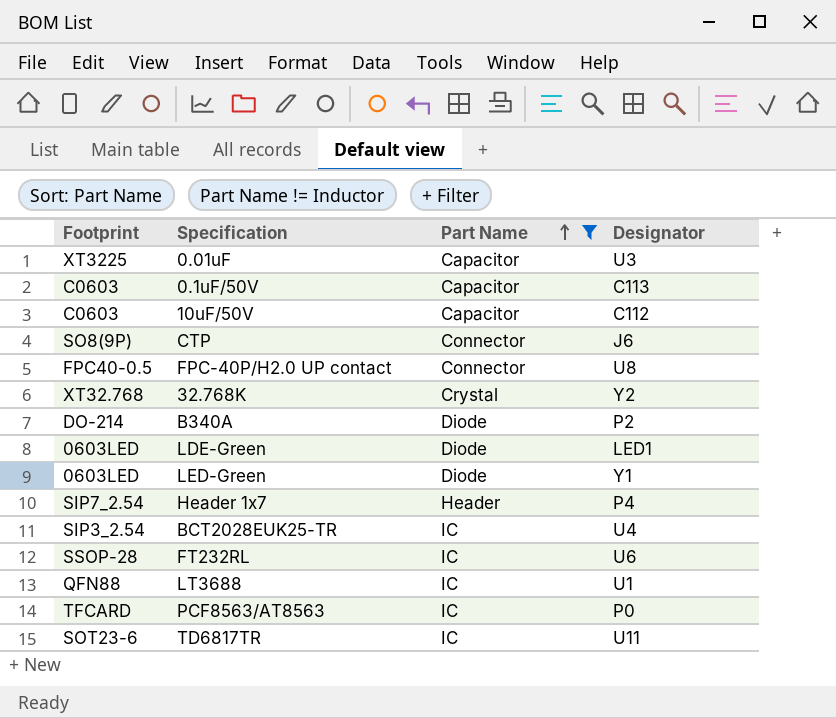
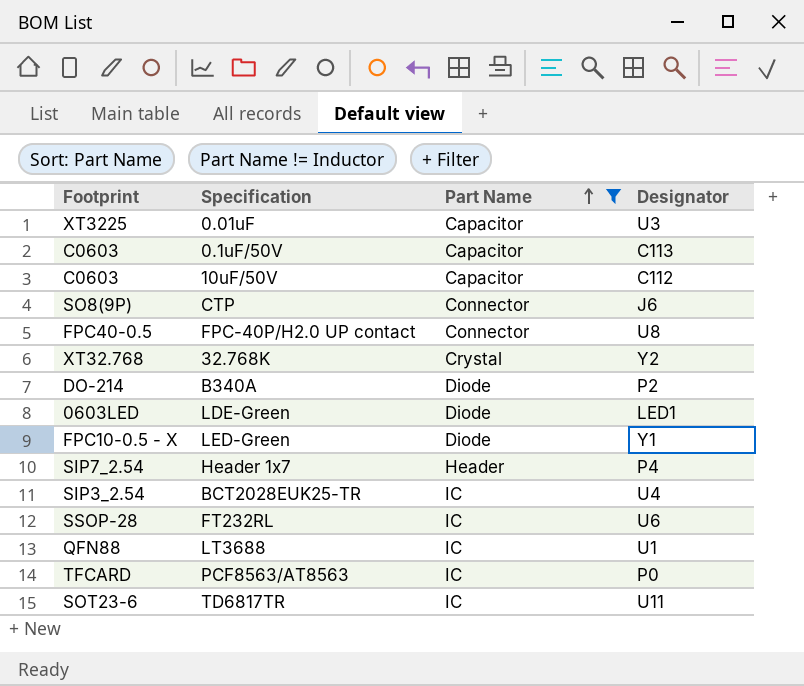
LED-Green | Footprint: 0603LED -> FPC10-0.5 - X

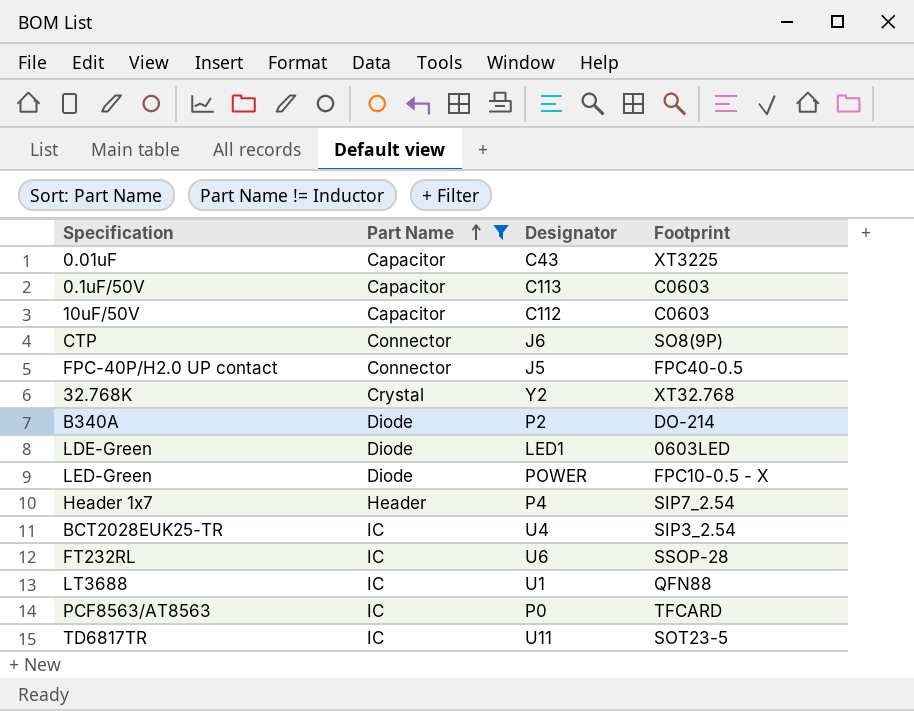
column Footprint | position: 1 -> 4
0.01uF | Designator: U3 -> C43
FPC-40P/H2.0 UP contact | Designator: U8 -> J5
LED-Green | Designator: Y1 -> POWER
TD6817TR | Footprint: SOT23-6 -> SOT23-5

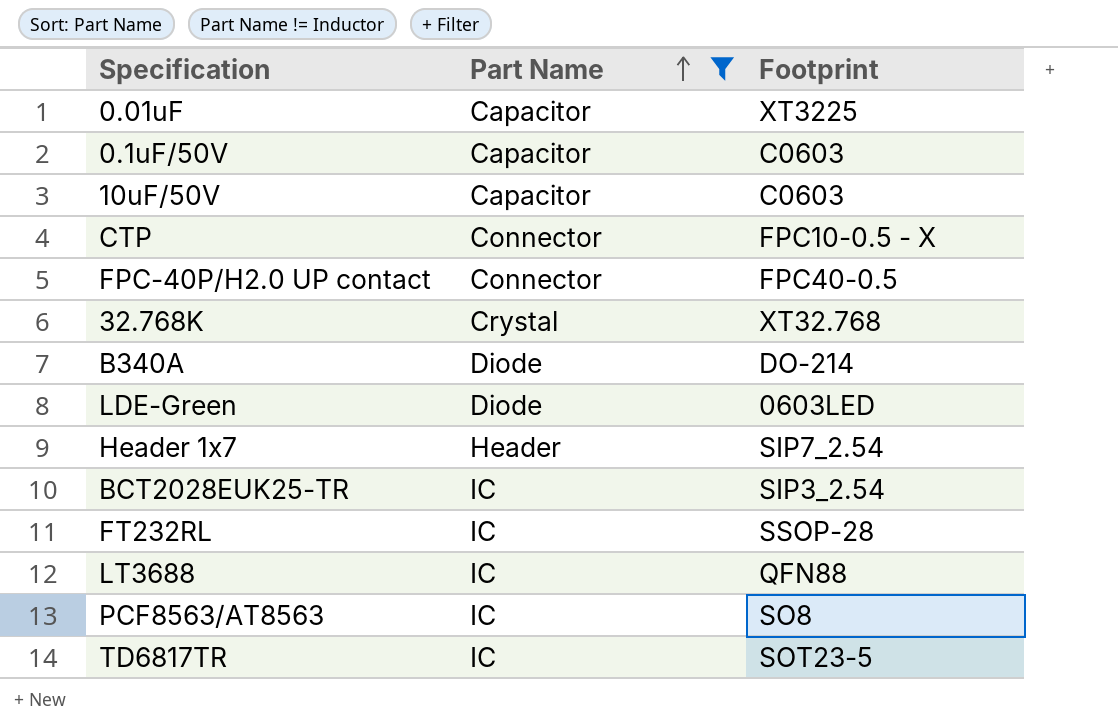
column Designator | position: 3 -> none
row LED-Green: Diode | POWER | FPC10-0.5 - X -> none
CTP | Footprint: SO8(9P) -> FPC10-0.5 - X
PCF8563/AT8563 | Footprint: TFCARD -> SO8

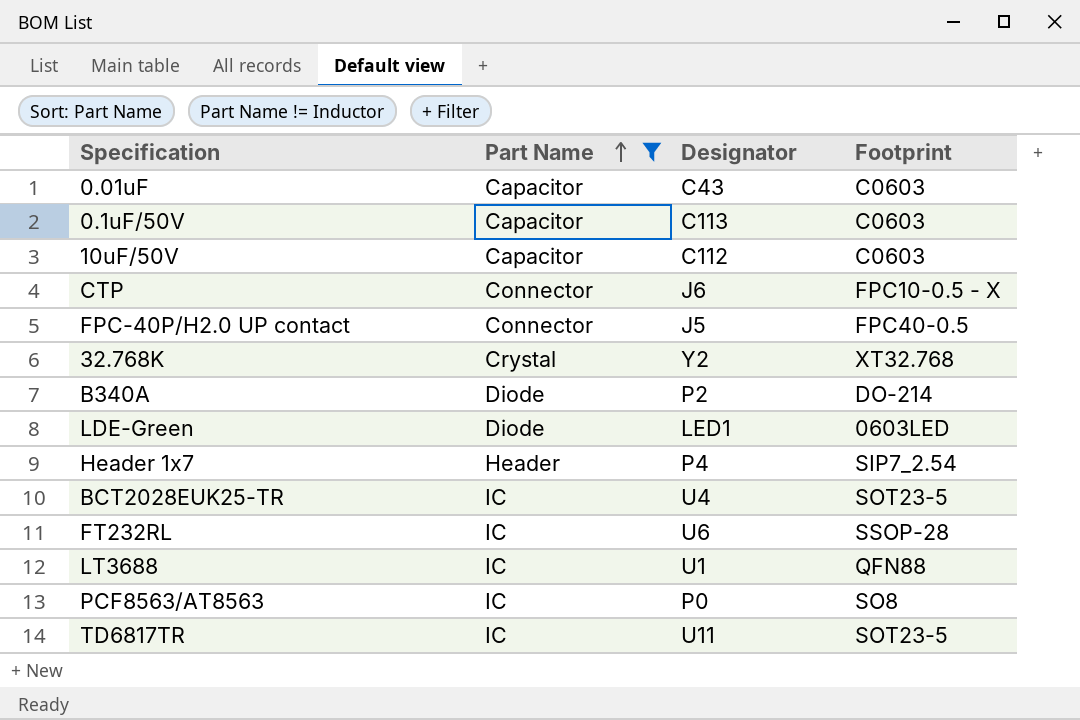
column Designator | position: none -> 3
0.01uF | Footprint: XT3225 -> C0603
BCT2028EUK25-TR | Footprint: SIP3_2.54 -> SOT23-5

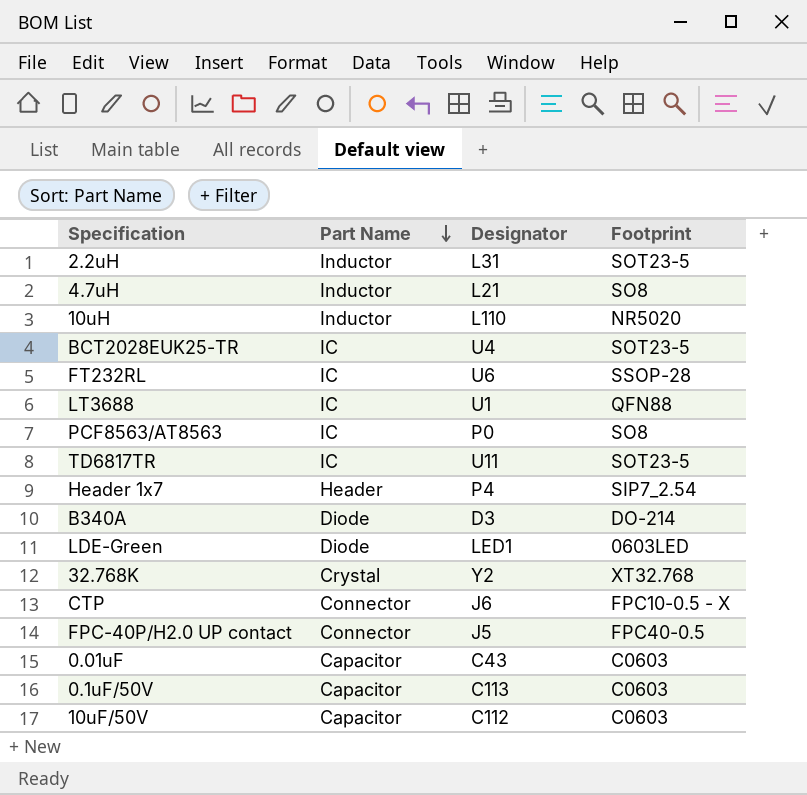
filter: Part Name != Inductor -> none
row order: Part Name ascending -> Part Name descending
B340A | Designator: P2 -> D3

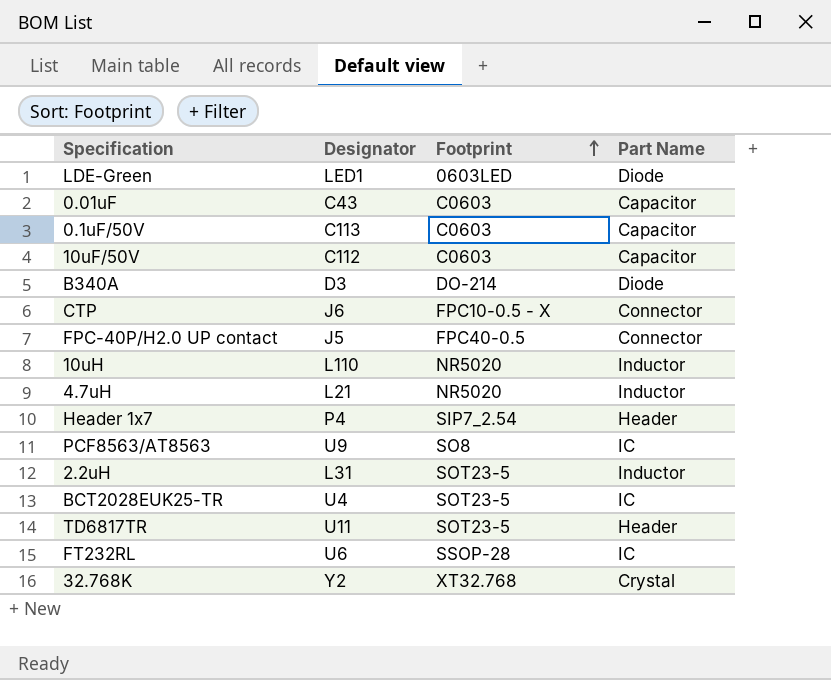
row order: Part Name descending -> Footprint ascending
column Part Name | position: 2 -> 4
row LT3688: IC | U1 | QFN88 -> none
4.7uH | Footprint: SO8 -> NR5020
PCF8563/AT8563 | Designator: P0 -> U9
TD6817TR | Part Name: IC -> Header

